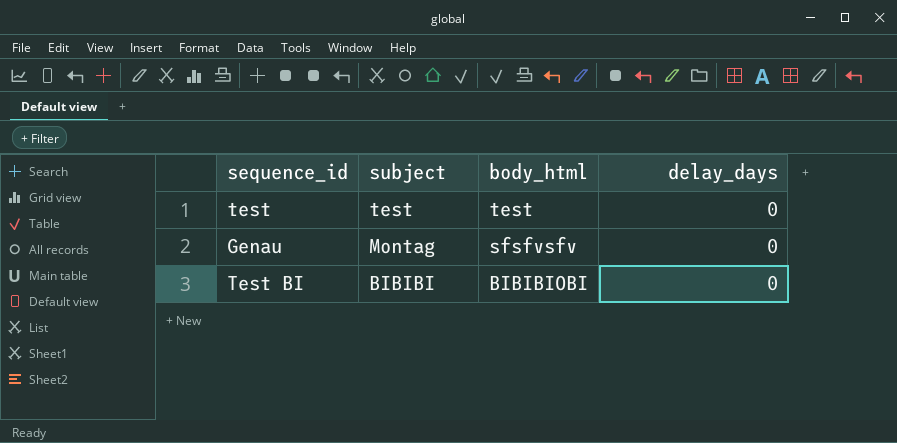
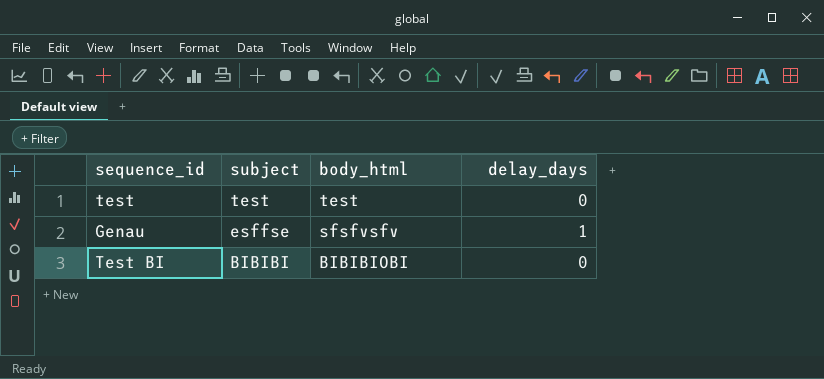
Genau | subject: Montag -> esffse
Genau | delay_days: 0 -> 1

